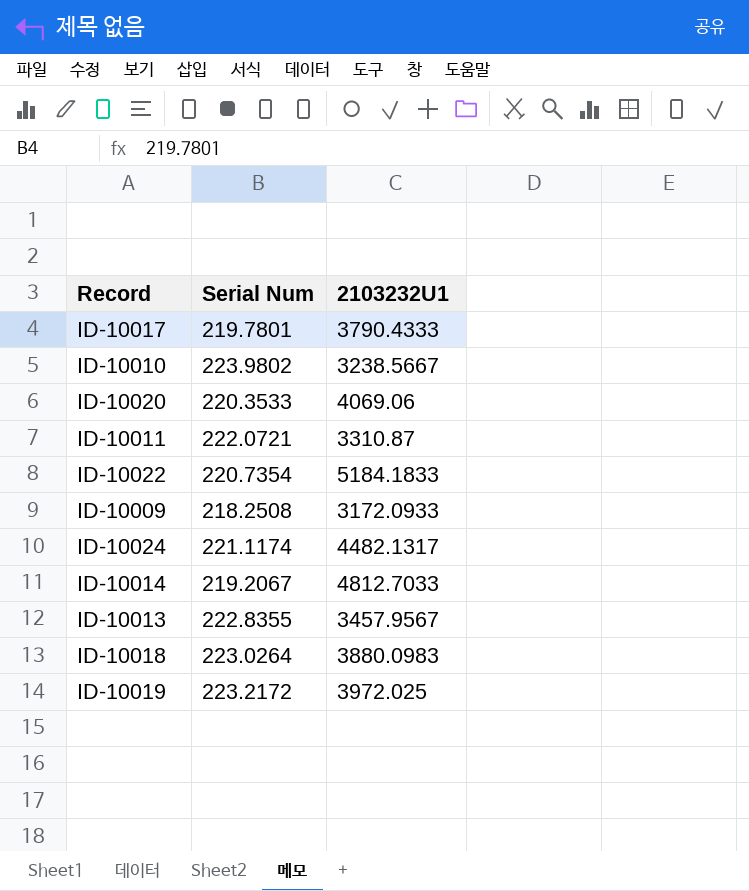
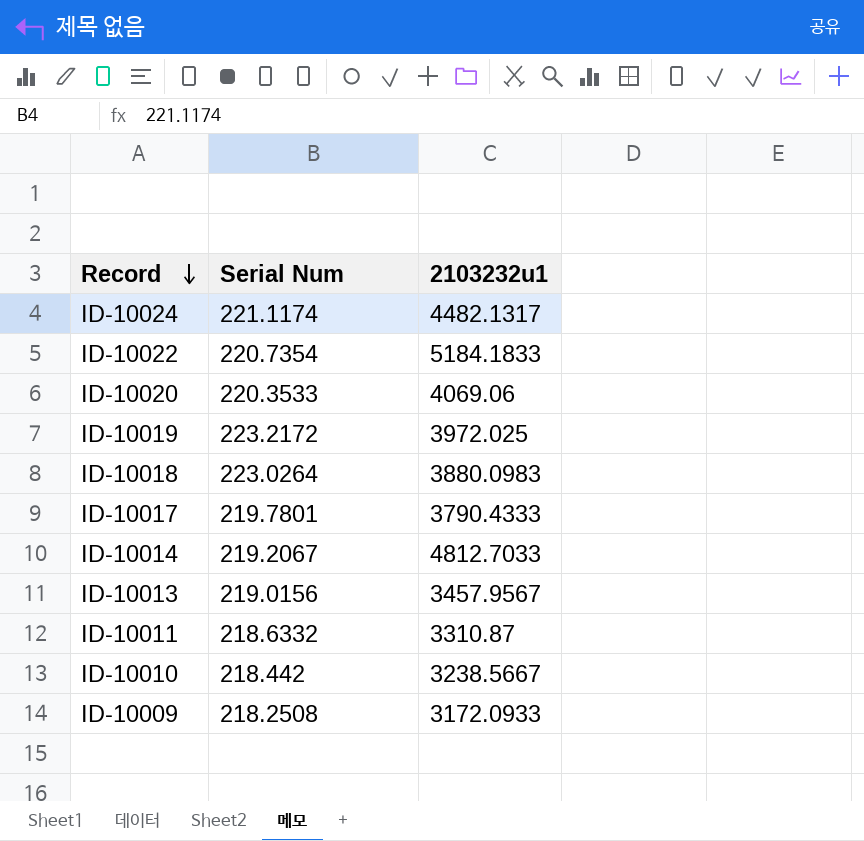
row order: none -> Record descending
column name: 2103232U1 -> 2103232u1
ID-10013 | Serial Num: 222.8355 -> 219.0156
ID-10011 | Serial Num: 222.0721 -> 218.6332
ID-10010 | Serial Num: 223.9802 -> 218.442

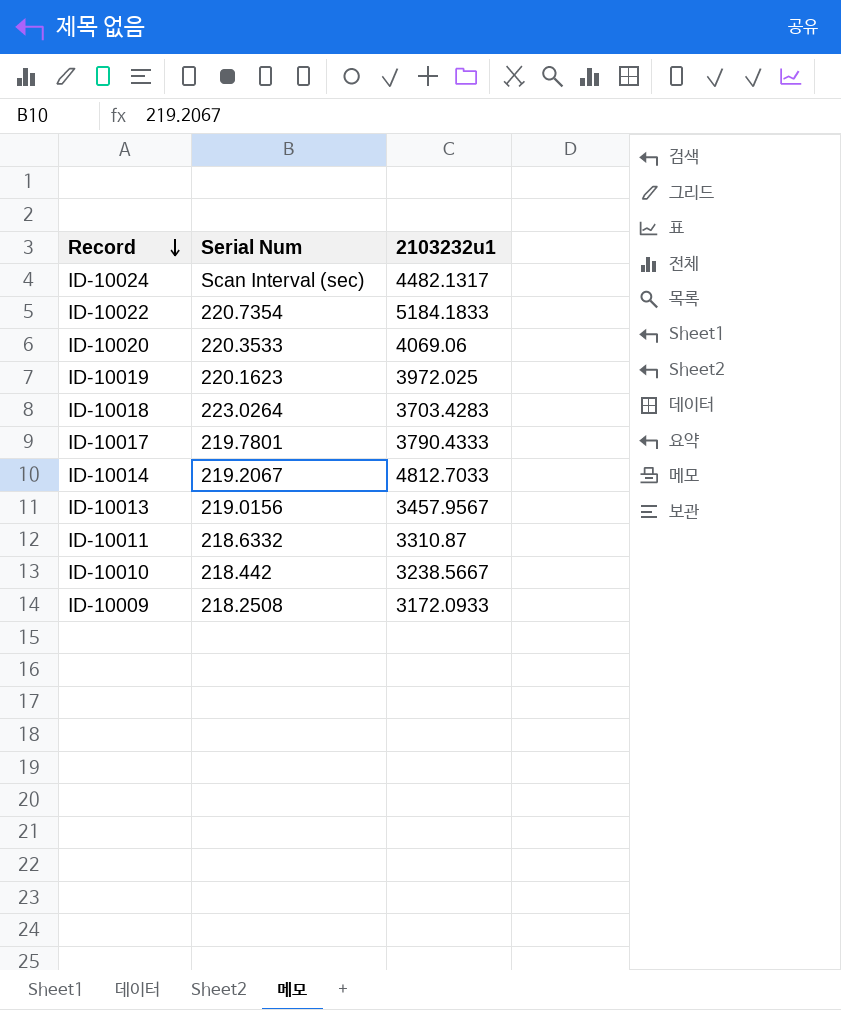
ID-10024 | Serial Num: 221.1174 -> Scan Interval (sec)
ID-10019 | Serial Num: 223.2172 -> 220.1623
ID-10018 | 2103232u1: 3880.0983 -> 3703.4283

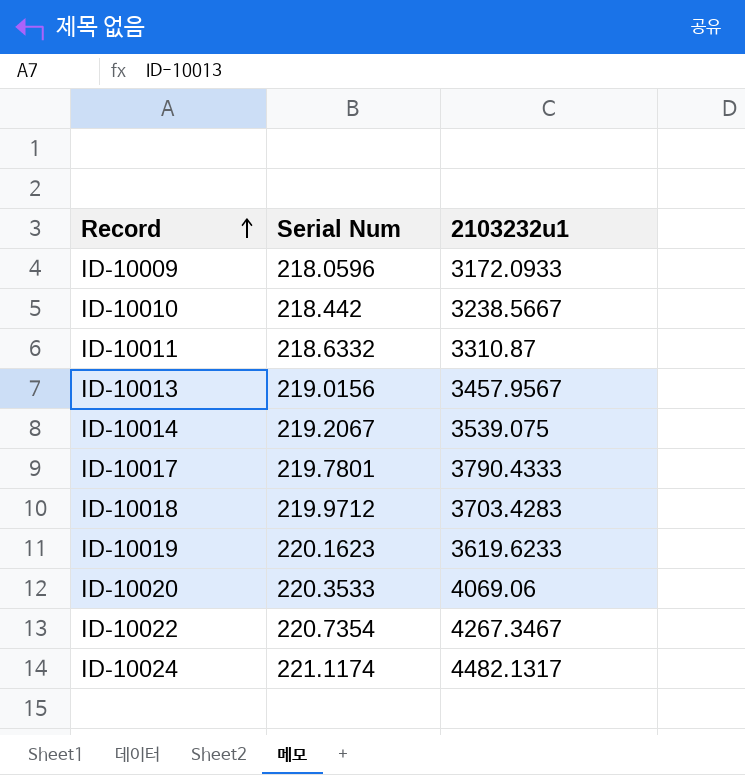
row order: Record descending -> Record ascending
ID-10009 | Serial Num: 218.2508 -> 218.0596
ID-10014 | 2103232u1: 4812.7033 -> 3539.075
ID-10018 | Serial Num: 223.0264 -> 219.9712
ID-10019 | 2103232u1: 3972.025 -> 3619.6233
ID-10022 | 2103232u1: 5184.1833 -> 4267.3467
ID-10024 | Serial Num: Scan Interval (sec) -> 221.1174

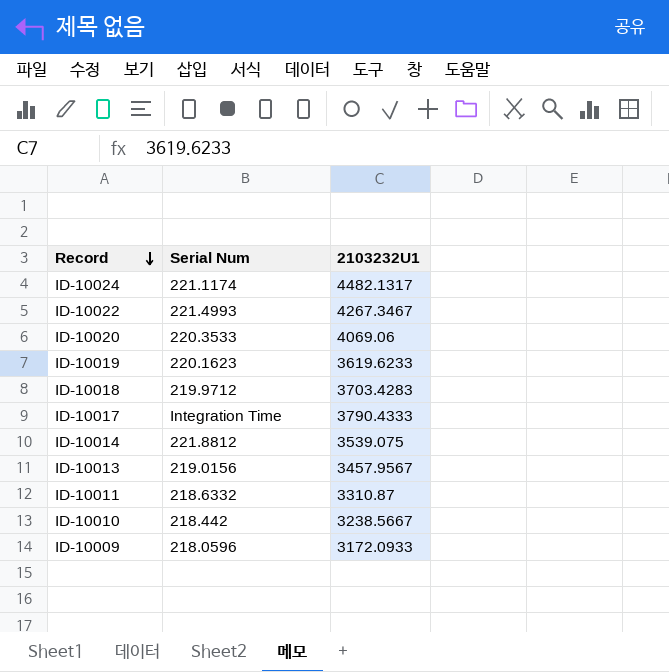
row order: Record ascending -> Record descending
column name: 2103232u1 -> 2103232U1
ID-10022 | Serial Num: 220.7354 -> 221.4993
ID-10017 | Serial Num: 219.7801 -> Integration Time
ID-10014 | Serial Num: 219.2067 -> 221.8812

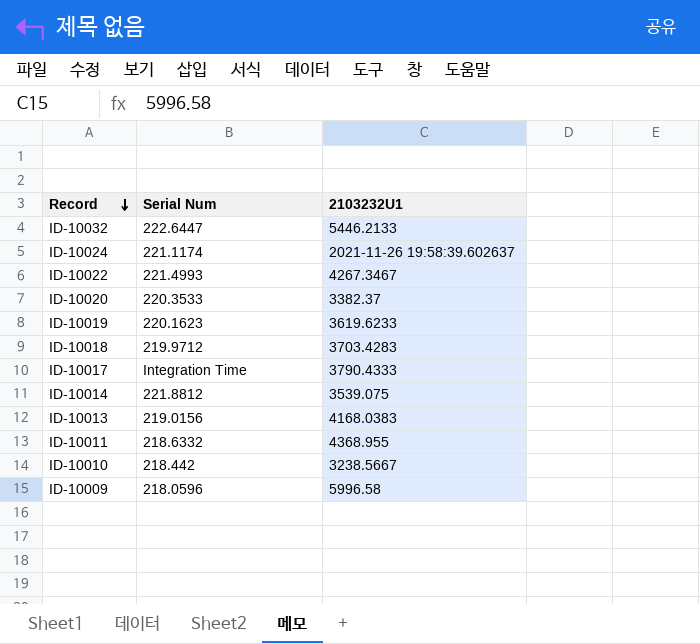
row ID-10032: none -> 222.6447 | 5446.2133
ID-10024 | 2103232U1: 4482.1317 -> 2021-11-26 19:58:39.602637
ID-10020 | 2103232U1: 4069.06 -> 3382.37
ID-10013 | 2103232U1: 3457.9567 -> 4168.0383
ID-10011 | 2103232U1: 3310.87 -> 4368.955
ID-10009 | 2103232U1: 3172.0933 -> 5996.58

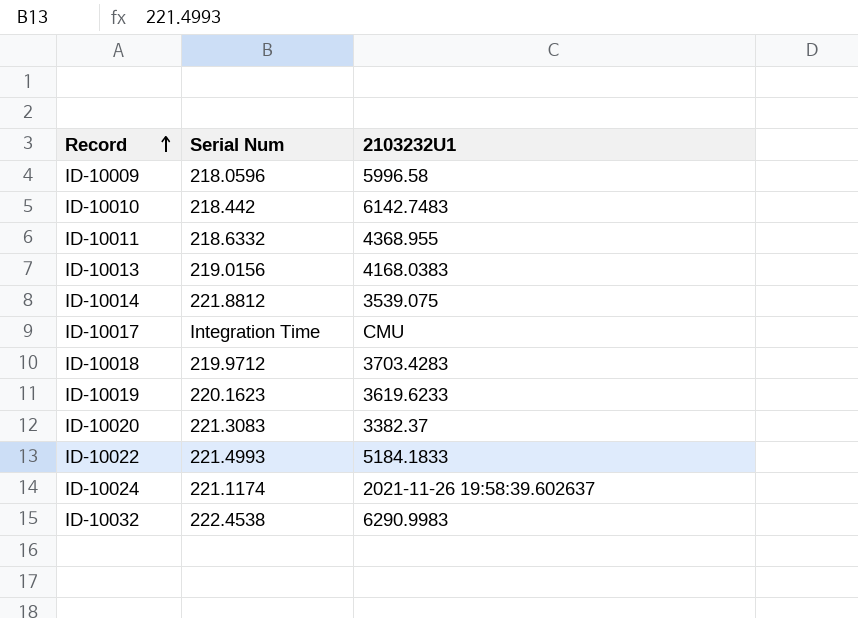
row order: Record descending -> Record ascending
ID-10010 | 2103232U1: 3238.5667 -> 6142.7483
ID-10017 | 2103232U1: 3790.4333 -> CMU
ID-10020 | Serial Num: 220.3533 -> 221.3083
ID-10022 | 2103232U1: 4267.3467 -> 5184.1833
ID-10032 | Serial Num: 222.6447 -> 222.4538
ID-10032 | 2103232U1: 5446.2133 -> 6290.9983

